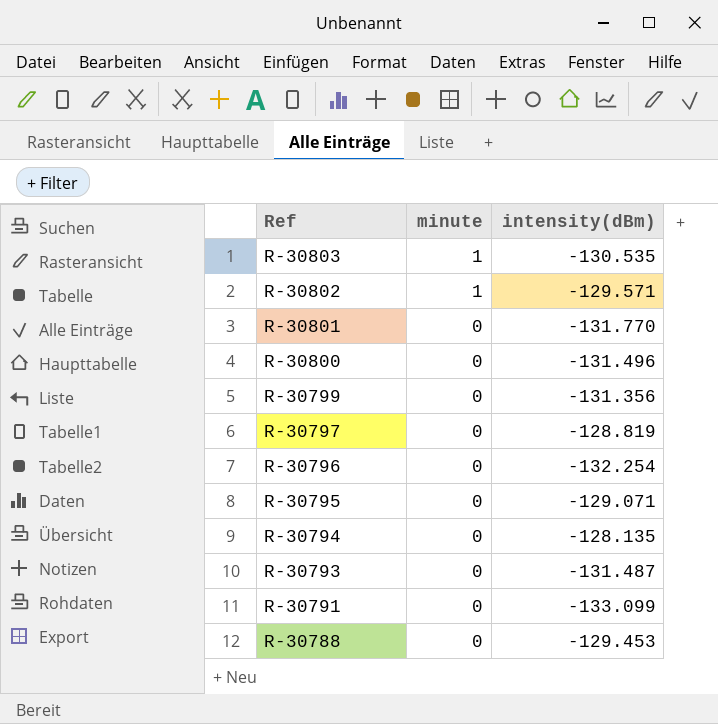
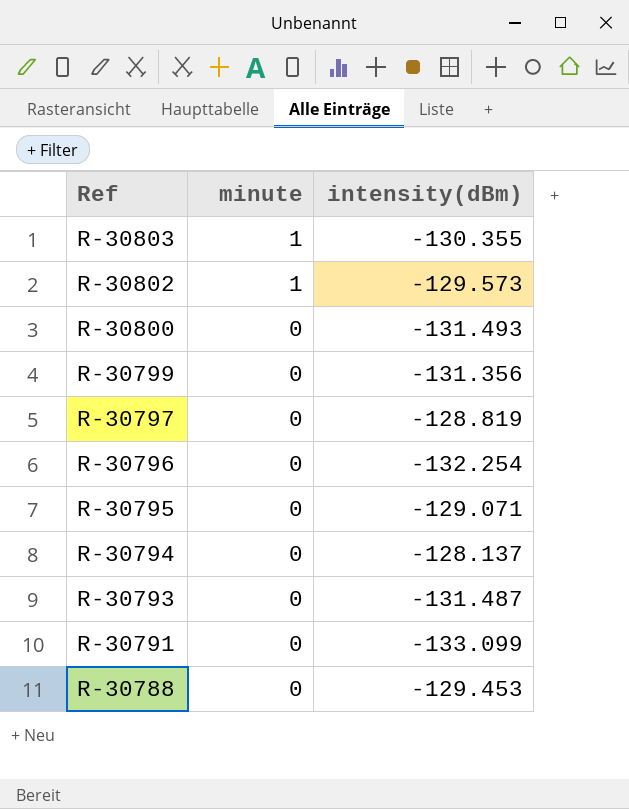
row R-30801: 0 | -131.770 -> none
R-30803 | intensity(dBm): -130.535 -> -130.355
R-30802 | intensity(dBm): -129.571 -> -129.573
R-30800 | intensity(dBm): -131.496 -> -131.493
R-30794 | intensity(dBm): -128.135 -> -128.137

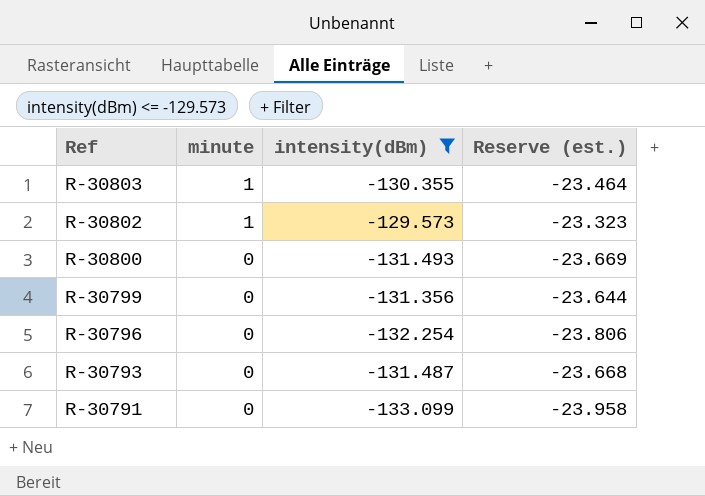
filter: none -> intensity(dBm) <= -129.573
column Reserve (est.) | formula: none -> [intensity(dBm)] * 0.18

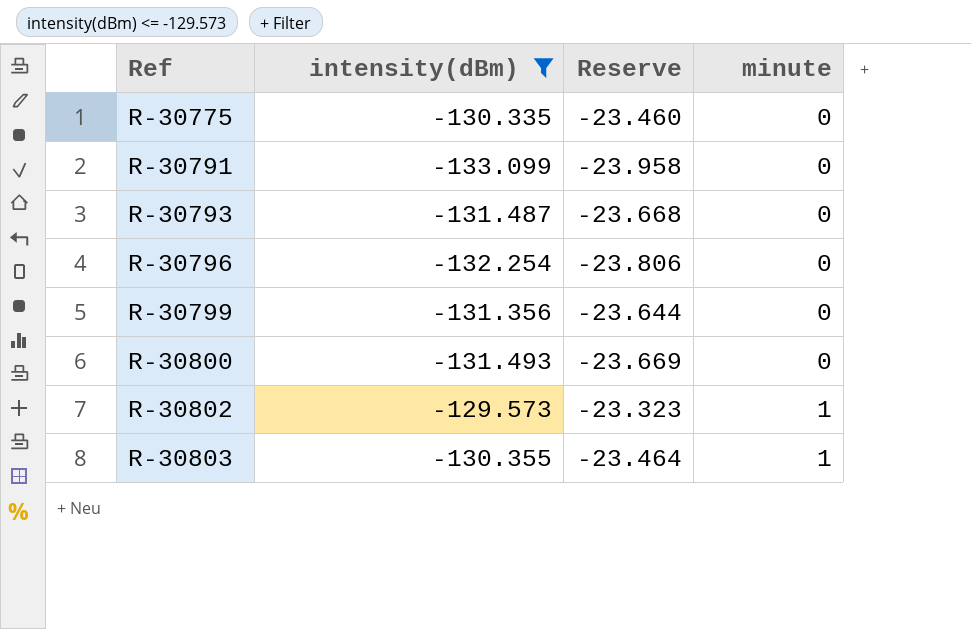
row order: Ref descending -> Ref ascending
column name: Reserve (est.) -> Reserve
column minute | position: 2 -> 4
row R-30775: none -> -130.335 | -23.460 | 0

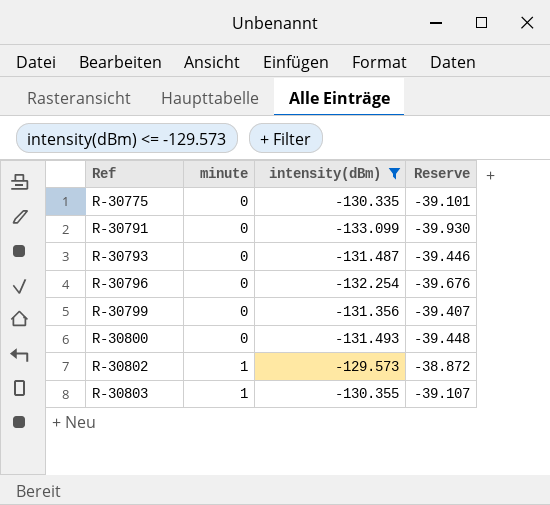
column minute | position: 4 -> 2
column Reserve | formula: [intensity(dBm)] * 0.18 -> [intensity(dBm)] * 0.3

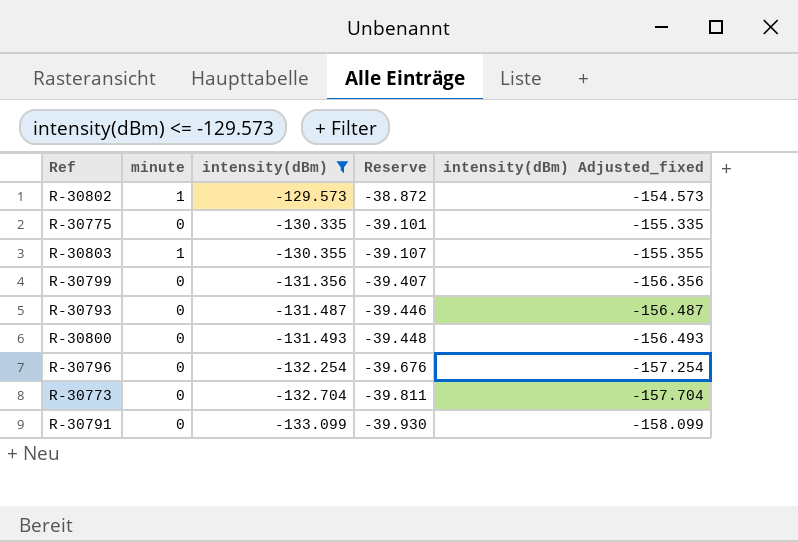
row order: Ref ascending -> intensity(dBm) descending
column intensity(dBm) Adjusted_fixed | formula: none -> [intensity(dBm)] - 25
row R-30773: none -> 0 | -132.704 | -39.811 | -157.704

